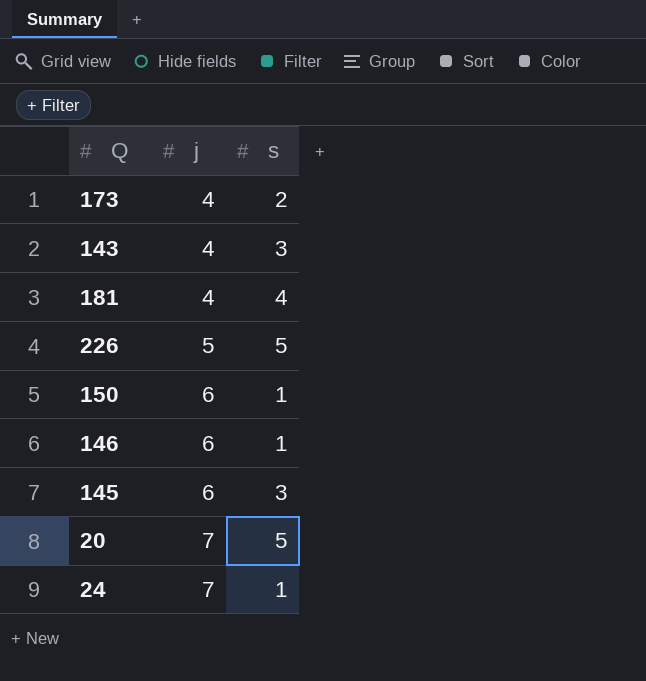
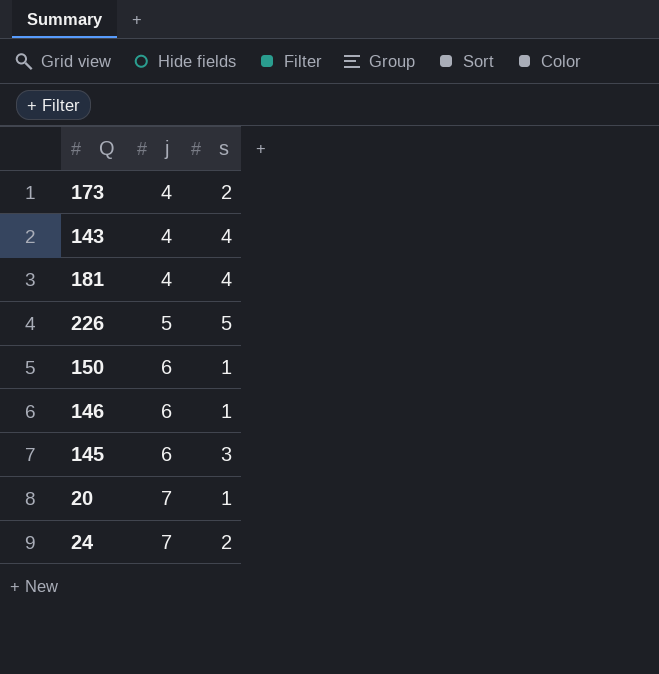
143 | s: 3 -> 4
20 | s: 5 -> 1
24 | s: 1 -> 2

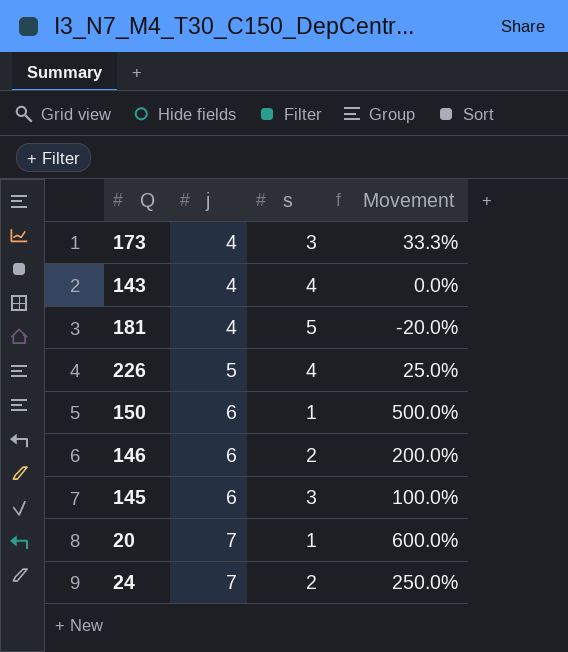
column Movement | formula: none -> ([j] - [s]) / [s]
173 | s: 2 -> 3
181 | s: 4 -> 5
226 | s: 5 -> 4
146 | s: 1 -> 2

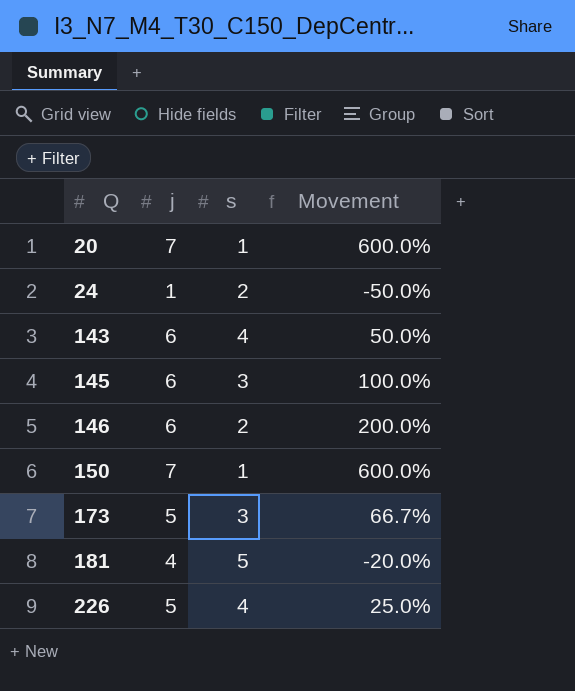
row order: j ascending -> Q ascending
24 | j: 7 -> 1
24 | Movement: 250.0% -> -50.0%
143 | j: 4 -> 6
143 | Movement: 0.0% -> 50.0%
150 | j: 6 -> 7
150 | Movement: 500.0% -> 600.0%
173 | j: 4 -> 5
173 | Movement: 33.3% -> 66.7%

